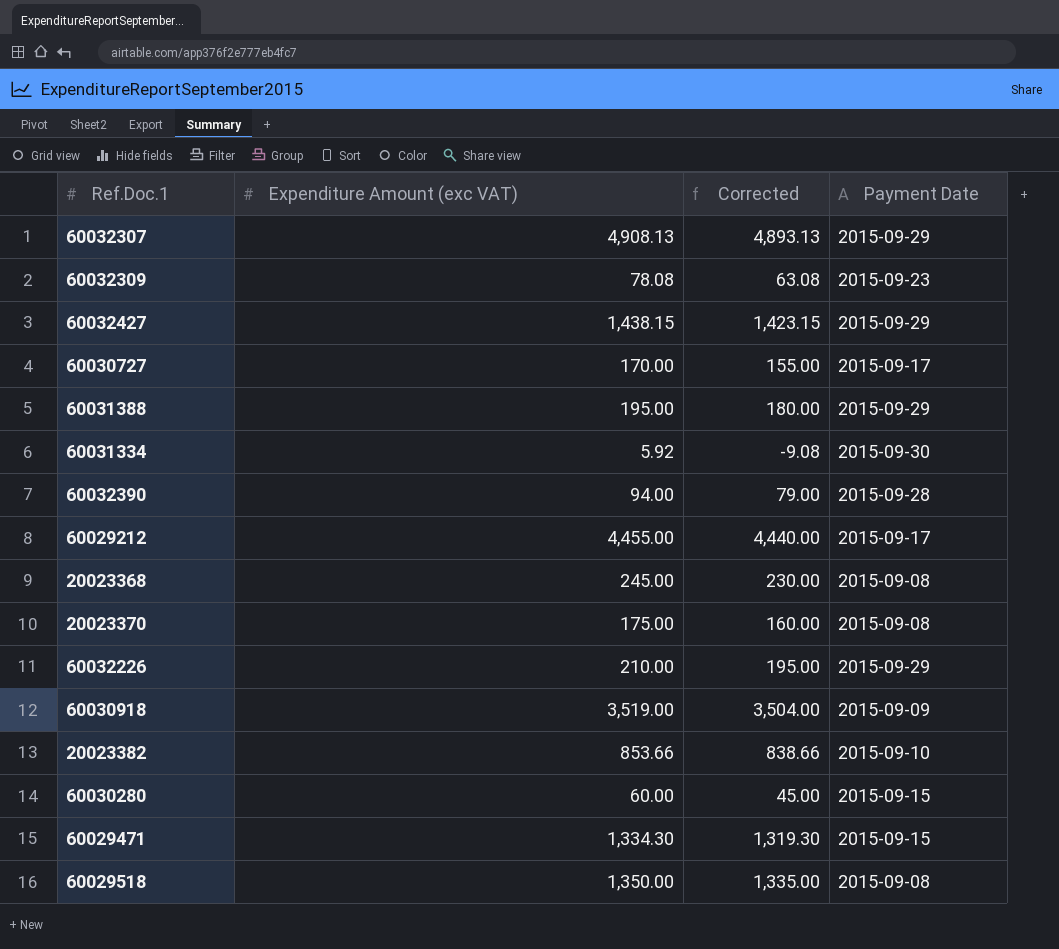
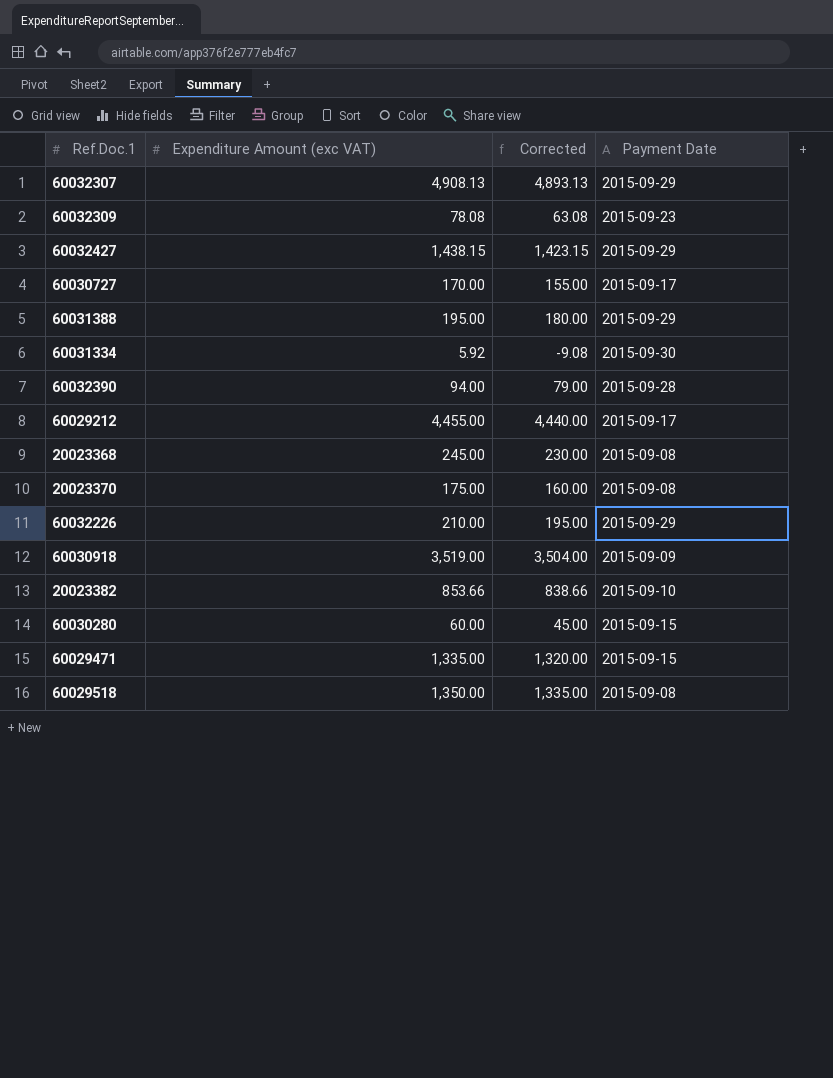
60029471 | Expenditure Amount (exc VAT): 1,334.30 -> 1,335.00
60029471 | Corrected: 1,319.30 -> 1,320.00

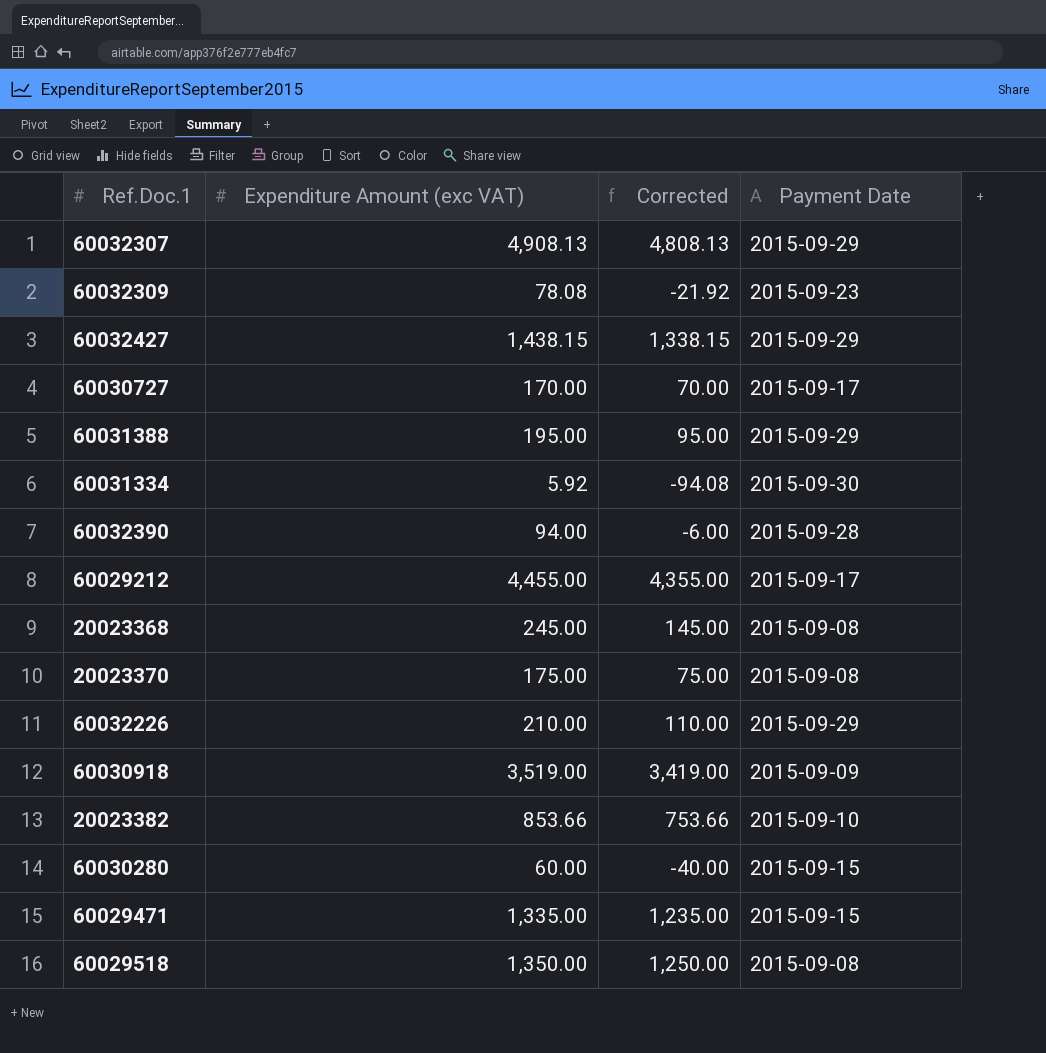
column Corrected | formula: [Expenditure Amount (exc VAT)] - 15 -> [Expenditure Amount (exc VAT)] - 100

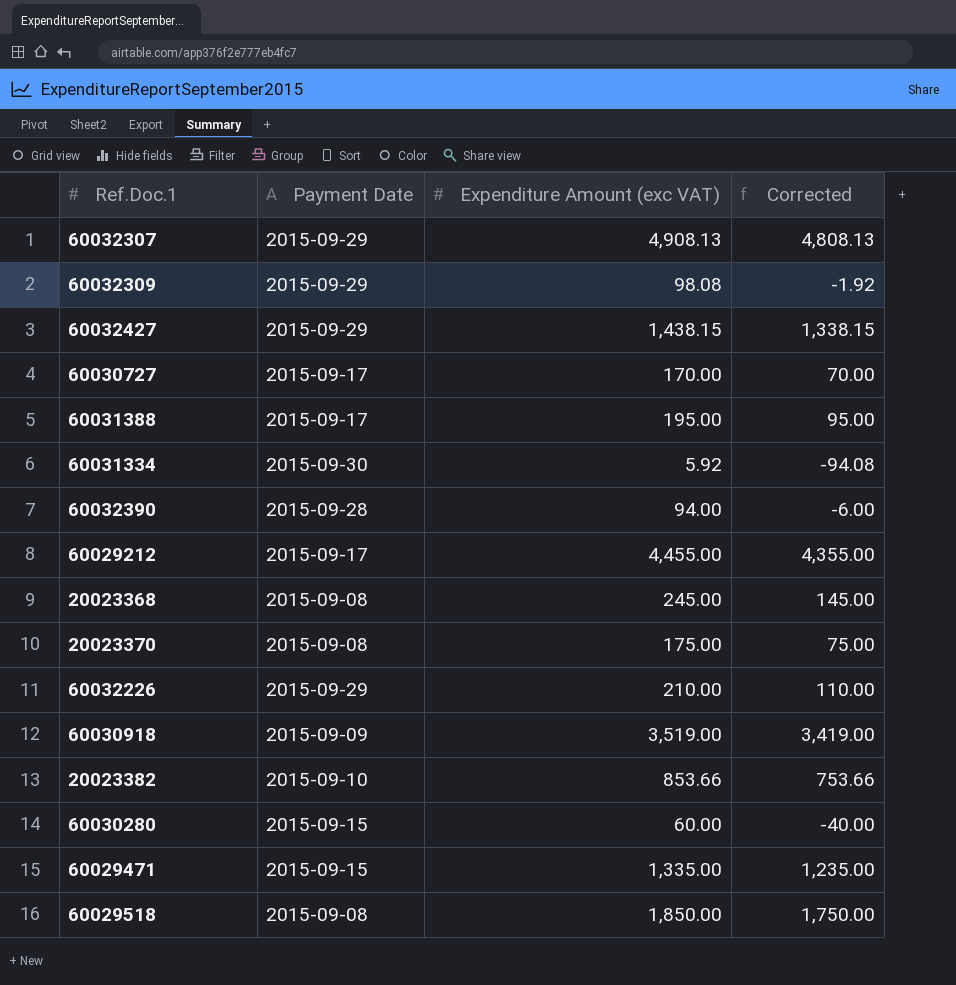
column Payment Date | position: 4 -> 2
60032309 | Payment Date: 2015-09-23 -> 2015-09-29
60032309 | Expenditure Amount (exc VAT): 78.08 -> 98.08
60032309 | Corrected: -21.92 -> -1.92
60031388 | Payment Date: 2015-09-29 -> 2015-09-17
60029518 | Expenditure Amount (exc VAT): 1,350.00 -> 1,850.00
60029518 | Corrected: 1,250.00 -> 1,750.00

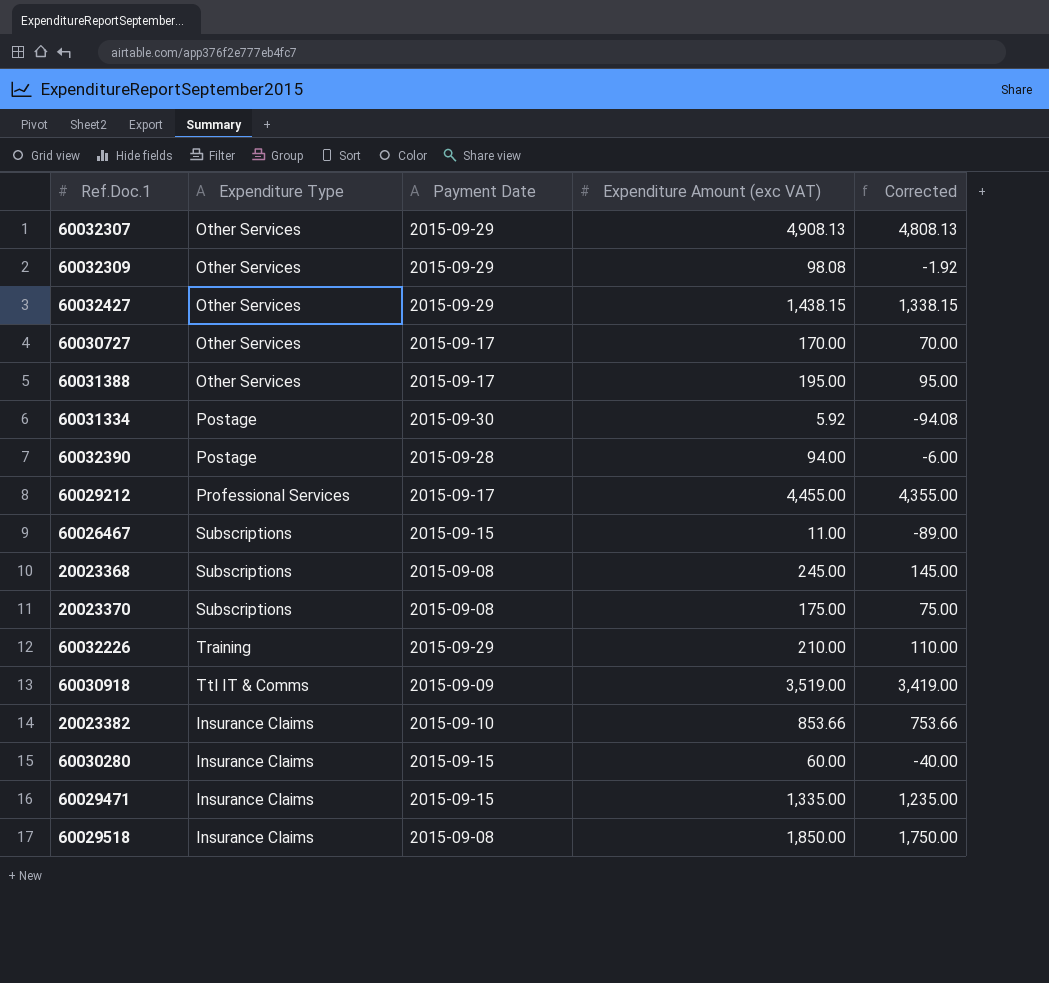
column Expenditure Type | position: none -> 2
row 60026467: none -> Subscriptions | 2015-09-15 | 11.00 | -89.00

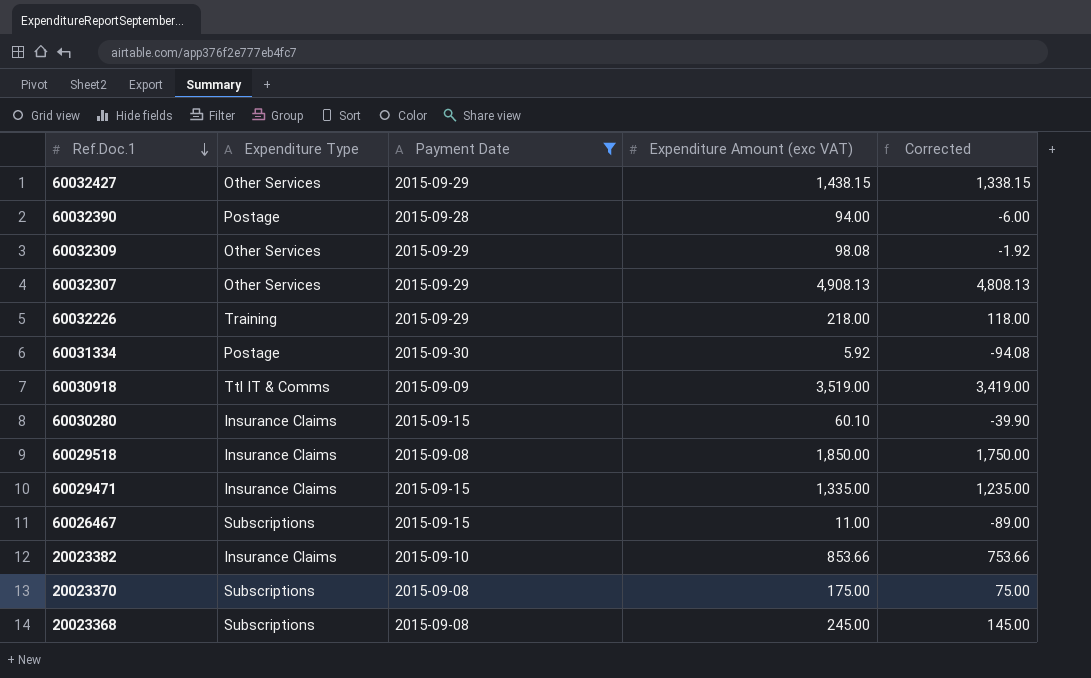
filter: none -> Payment Date != 2015-09-17
row order: none -> Ref.Doc.1 descending
60032226 | Expenditure Amount (exc VAT): 210.00 -> 218.00
60032226 | Corrected: 110.00 -> 118.00
60030280 | Expenditure Amount (exc VAT): 60.00 -> 60.10
60030280 | Corrected: -40.00 -> -39.90

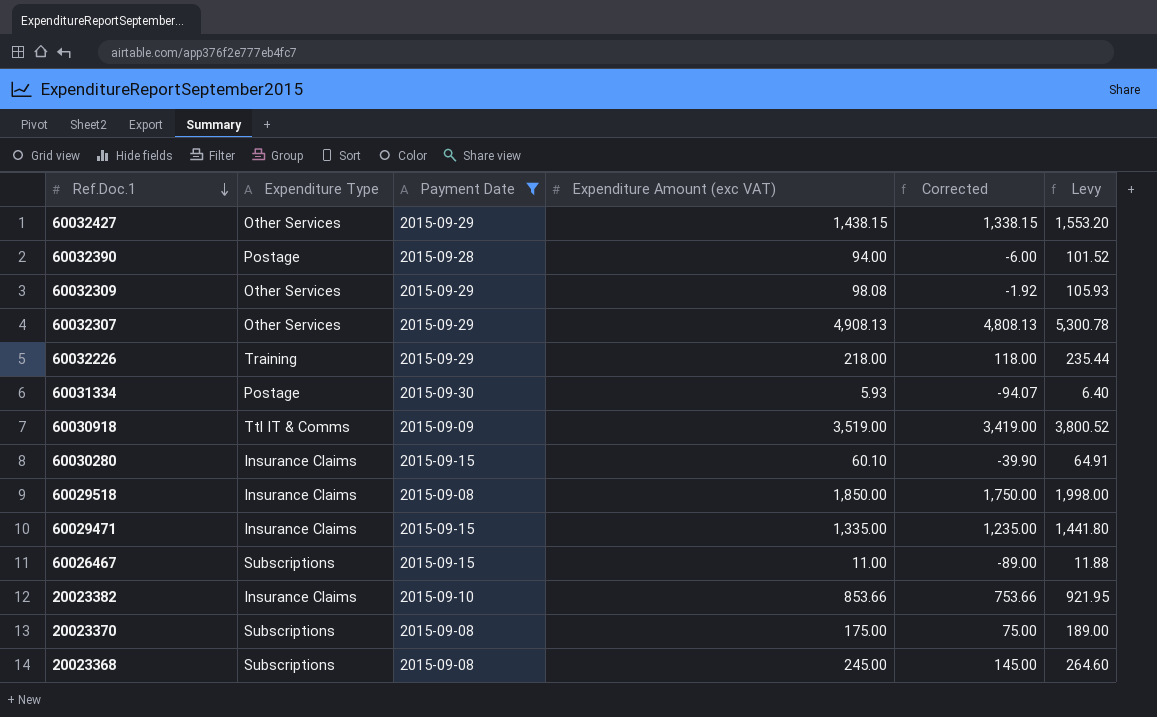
column Levy | formula: none -> [Expenditure Amount (exc VAT)] * 1.08
60031334 | Expenditure Amount (exc VAT): 5.92 -> 5.93
60031334 | Corrected: -94.08 -> -94.07

